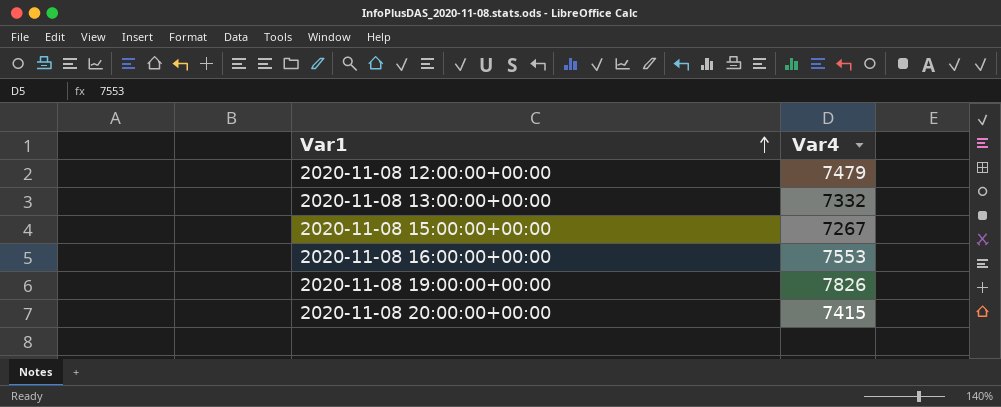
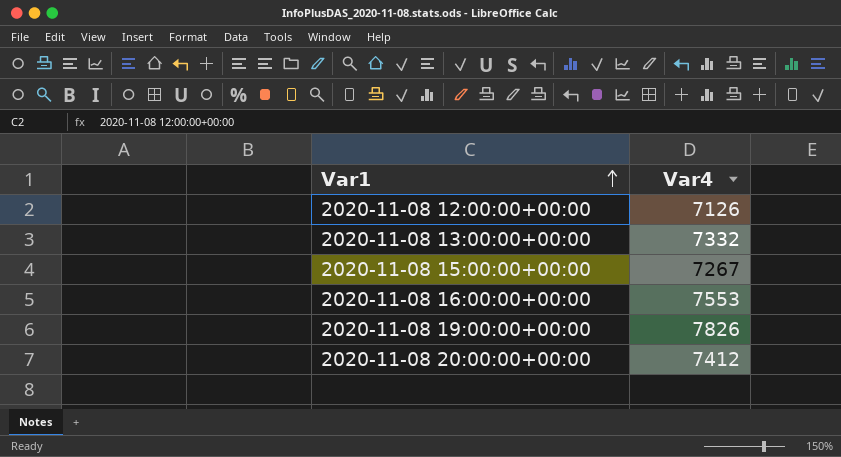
2020-11-08 12:00:00+00:00 | Var4: 7479 -> 7126
2020-11-08 20:00:00+00:00 | Var4: 7415 -> 7412

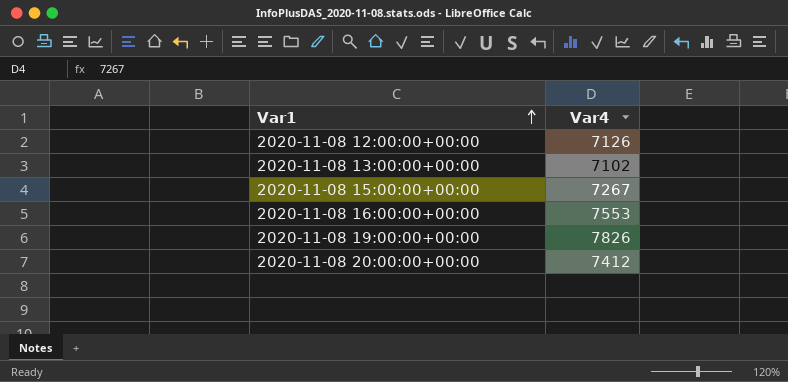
2020-11-08 13:00:00+00:00 | Var4: 7332 -> 7102

